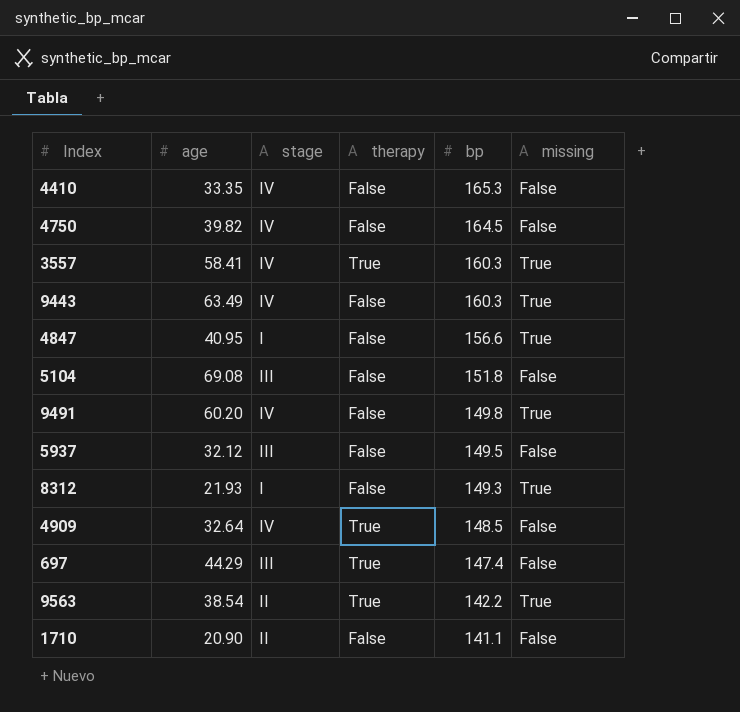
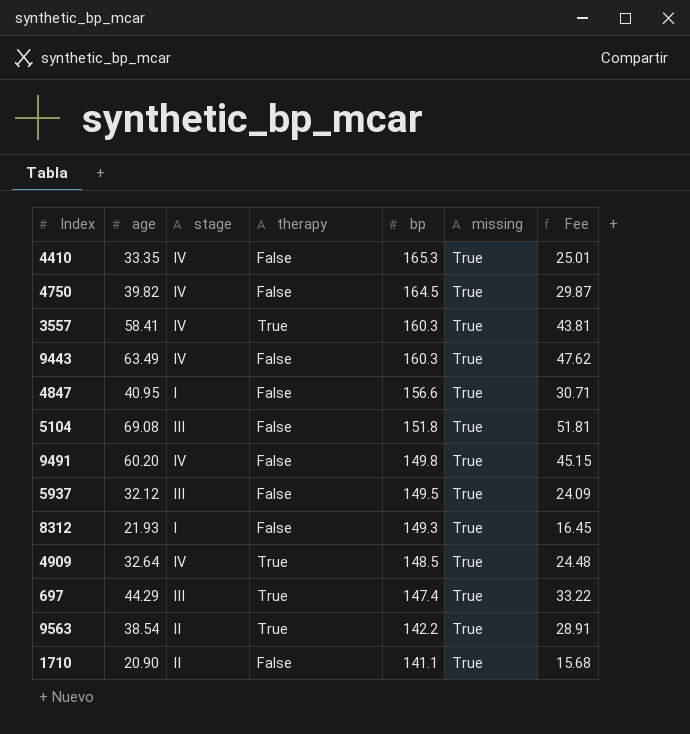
column Fee | formula: none -> [age] * 0.75
4410 | missing: False -> True
4750 | missing: False -> True
5104 | missing: False -> True
5937 | missing: False -> True
4909 | missing: False -> True
697 | missing: False -> True
1710 | missing: False -> True

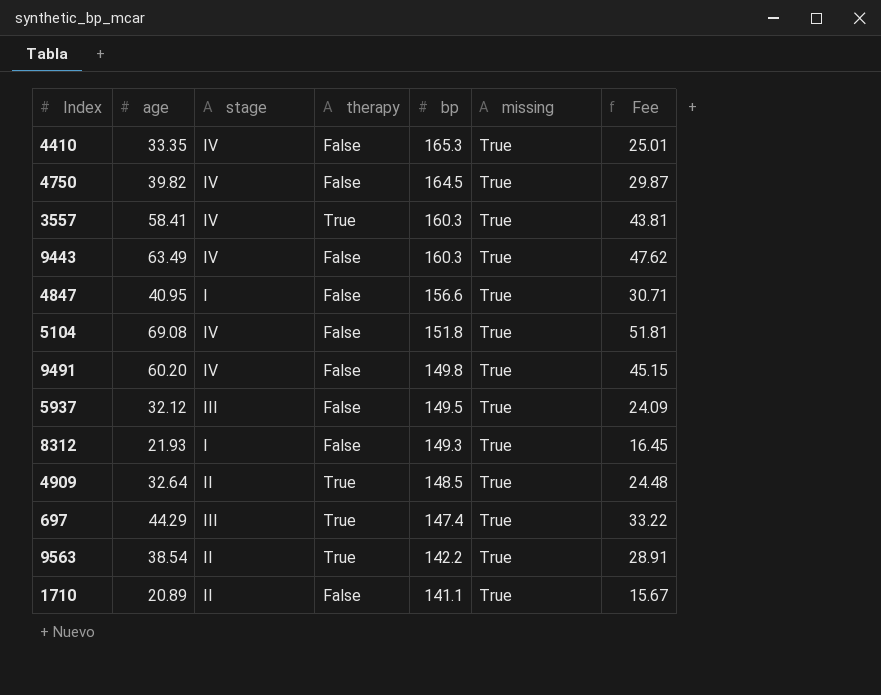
5104 | stage: III -> IV
4909 | stage: IV -> II
1710 | age: 20.90 -> 20.89
1710 | Fee: 15.68 -> 15.67

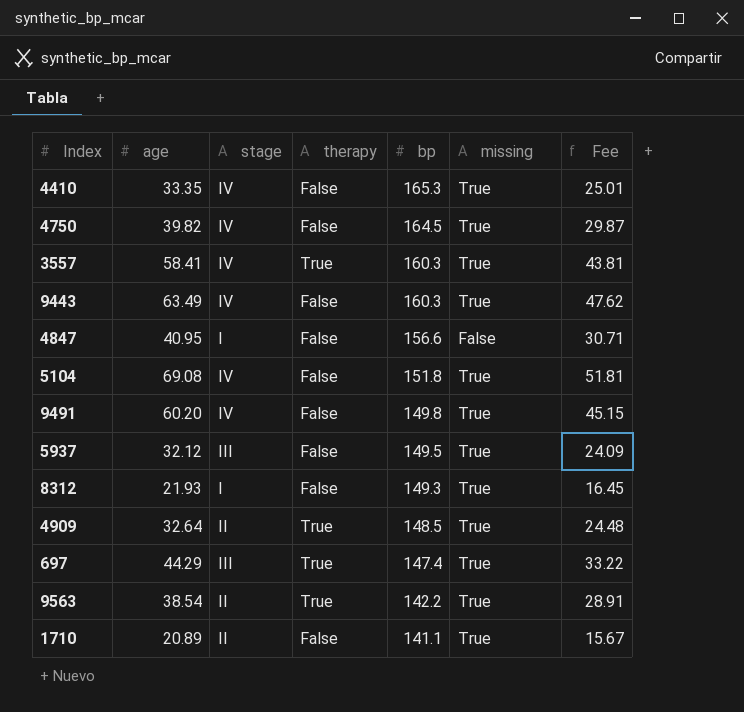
4847 | missing: True -> False

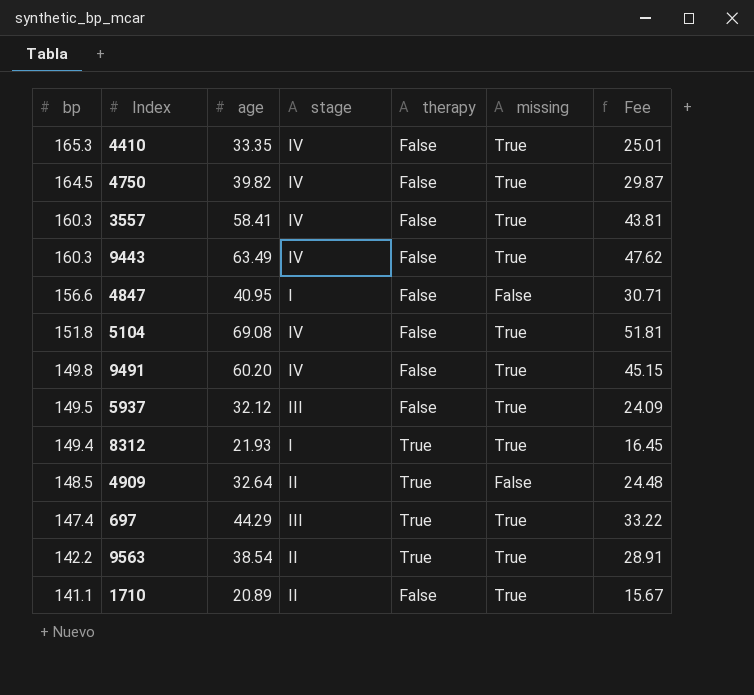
column bp | position: 5 -> 1
3557 | therapy: True -> False
8312 | bp: 149.3 -> 149.4
8312 | therapy: False -> True
4909 | missing: True -> False

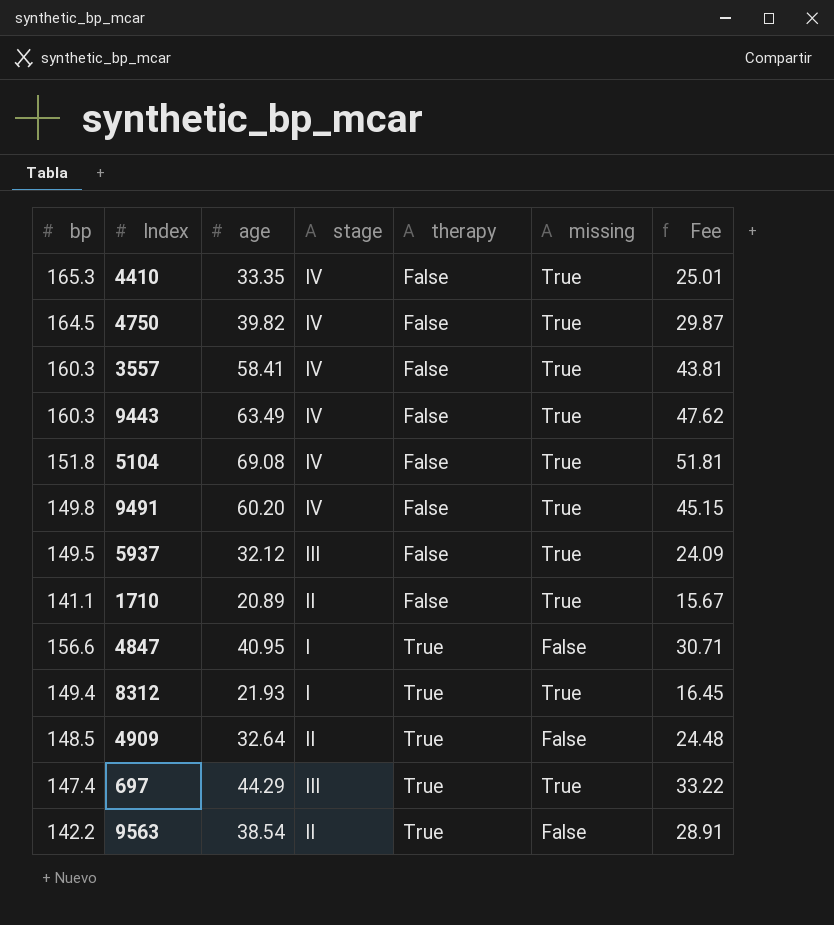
row order: bp descending -> therapy ascending
4847 | therapy: False -> True
9563 | missing: True -> False

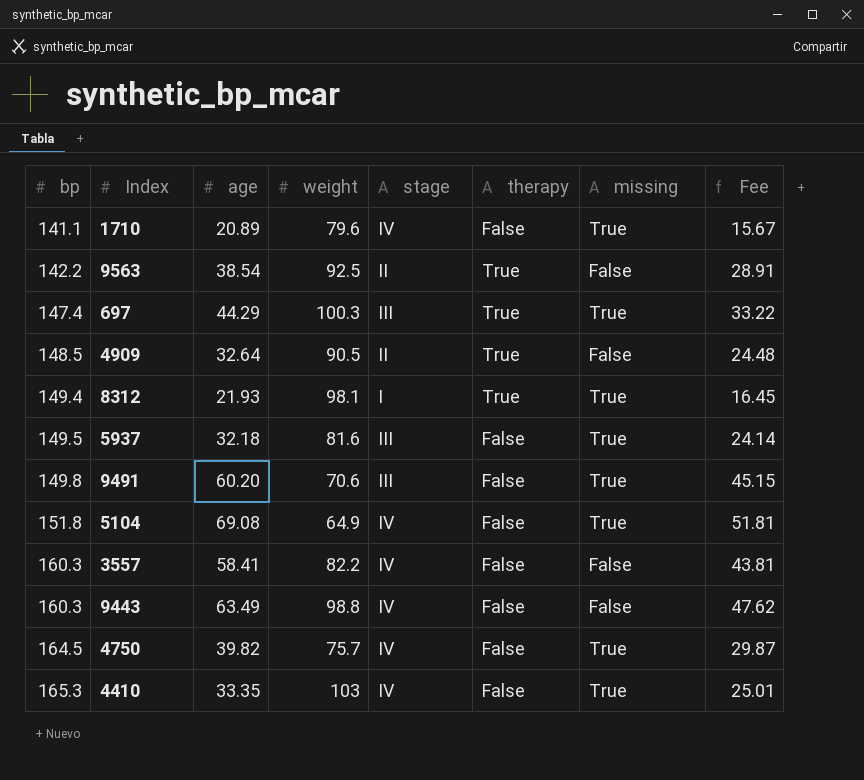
row order: therapy ascending -> bp ascending
column weight | position: none -> 4
row 4847: 156.6 | 40.95 | I | True | False | 30.71 -> none
1710 | stage: II -> IV
5937 | age: 32.12 -> 32.18
5937 | Fee: 24.09 -> 24.14
9491 | stage: IV -> III
3557 | missing: True -> False
9443 | missing: True -> False

